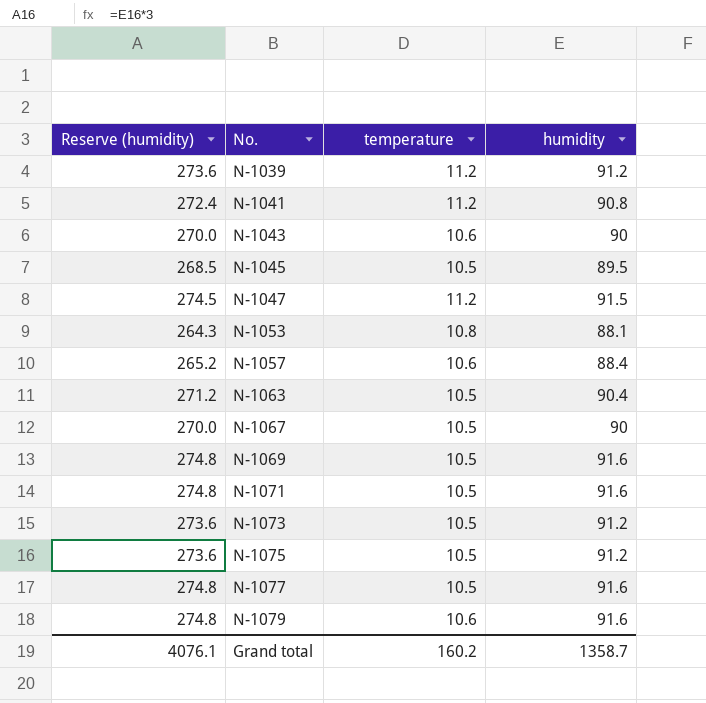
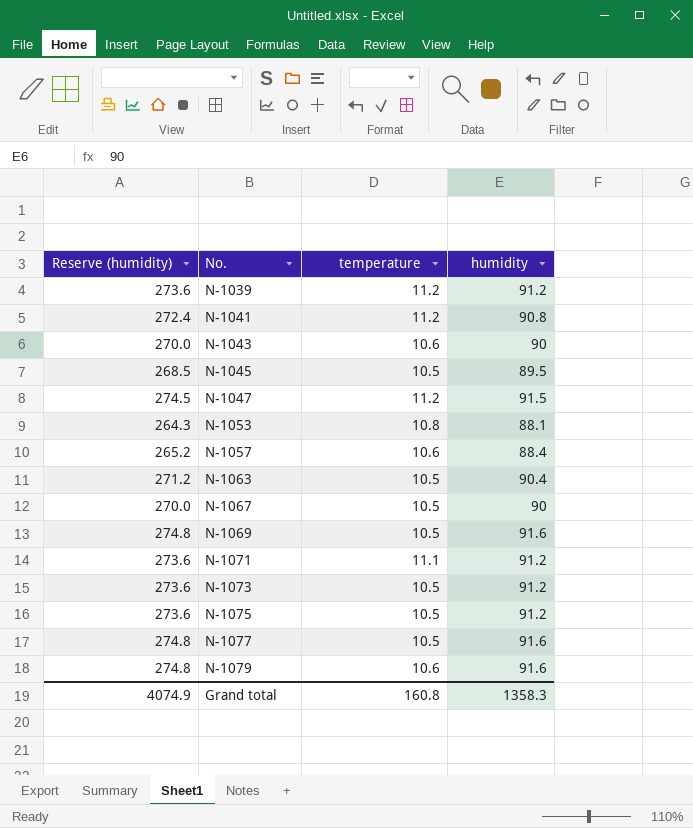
N-1071 | Reserve (humidity): 274.8 -> 273.6
N-1071 | temperature: 10.5 -> 11.1
N-1071 | humidity: 91.6 -> 91.2
Grand total | Reserve (humidity): 4076.1 -> 4074.9
Grand total | temperature: 160.2 -> 160.8
Grand total | humidity: 1358.7 -> 1358.3

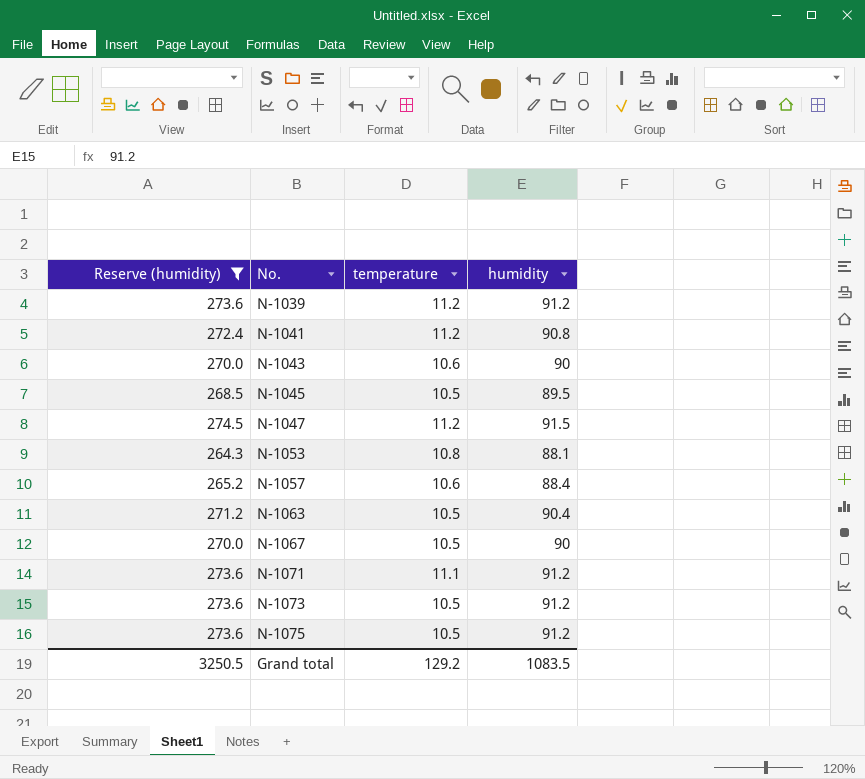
filter: none -> Reserve (humidity) != 274.8
Grand total | Reserve (humidity): 4074.9 -> 3250.5
Grand total | temperature: 160.8 -> 129.2
Grand total | humidity: 1358.3 -> 1083.5

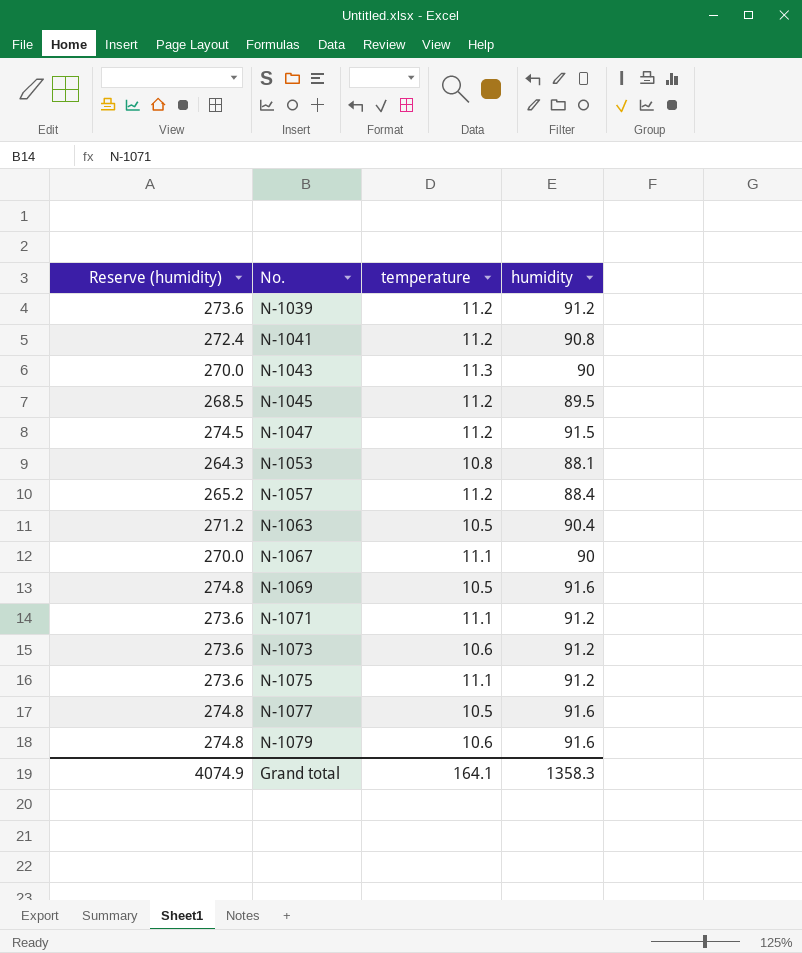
filter: Reserve (humidity) != 274.8 -> none
N-1043 | temperature: 10.6 -> 11.3
N-1045 | temperature: 10.5 -> 11.2
N-1057 | temperature: 10.6 -> 11.2
N-1067 | temperature: 10.5 -> 11.1
N-1073 | temperature: 10.5 -> 10.6
N-1075 | temperature: 10.5 -> 11.1
Grand total | Reserve (humidity): 3250.5 -> 4074.9
Grand total | temperature: 129.2 -> 164.1
Grand total | humidity: 1083.5 -> 1358.3

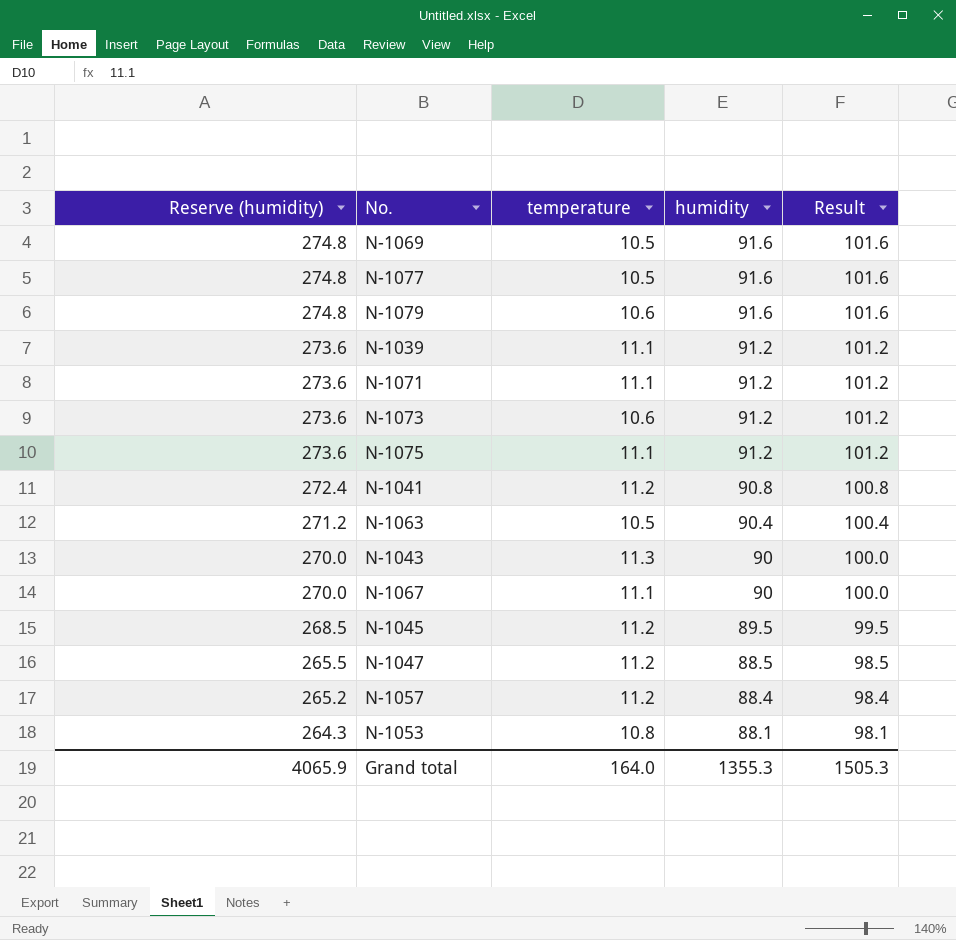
row order: No. ascending -> Reserve (humidity) descending
column Result | formula: none -> [humidity] + 10
N-1039 | temperature: 11.2 -> 11.1
N-1047 | Reserve (humidity): 274.5 -> 265.5
N-1047 | humidity: 91.5 -> 88.5
Grand total | Reserve (humidity): 4074.9 -> 4065.9
Grand total | temperature: 164.1 -> 164.0
Grand total | humidity: 1358.3 -> 1355.3

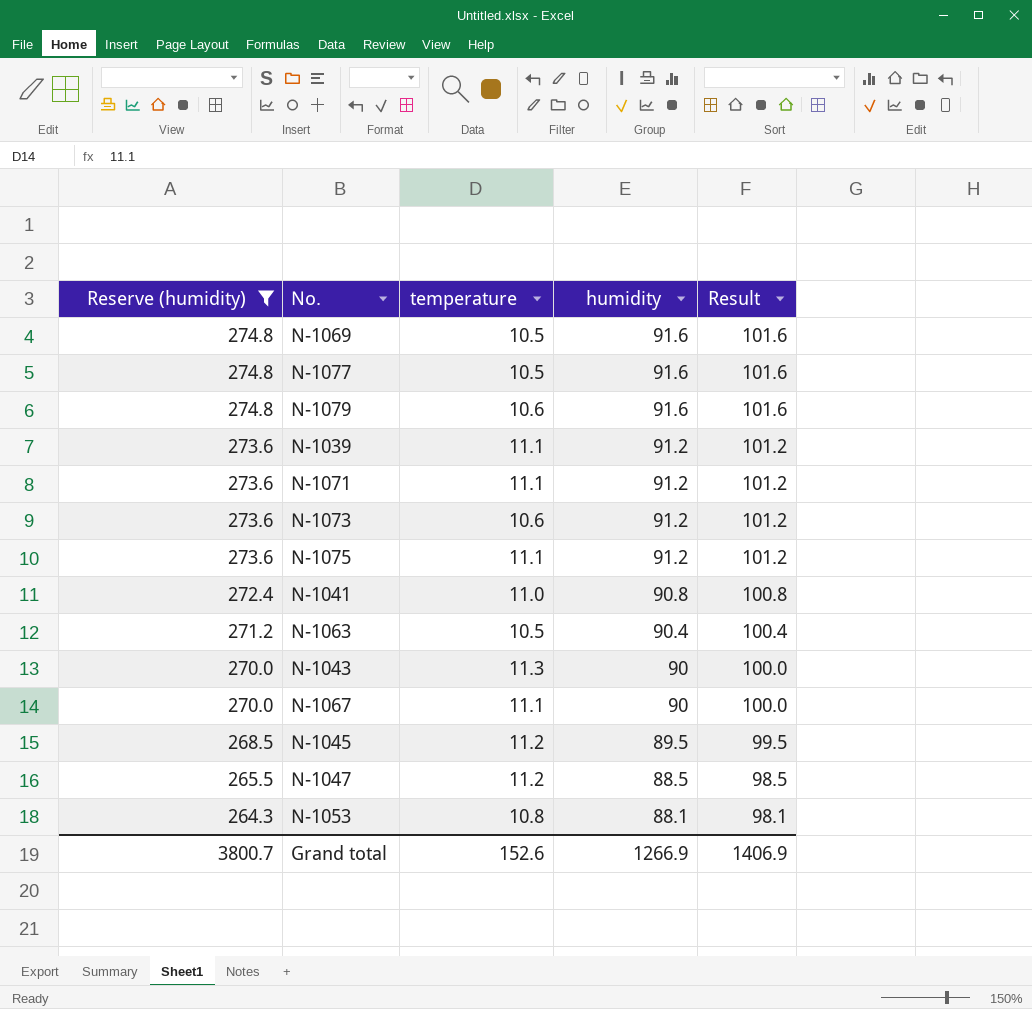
filter: none -> Reserve (humidity) != 265.2
N-1041 | temperature: 11.2 -> 11.0
Grand total | Reserve (humidity): 4065.9 -> 3800.7
Grand total | temperature: 164.0 -> 152.6
Grand total | humidity: 1355.3 -> 1266.9
Grand total | Result: 1505.3 -> 1406.9

